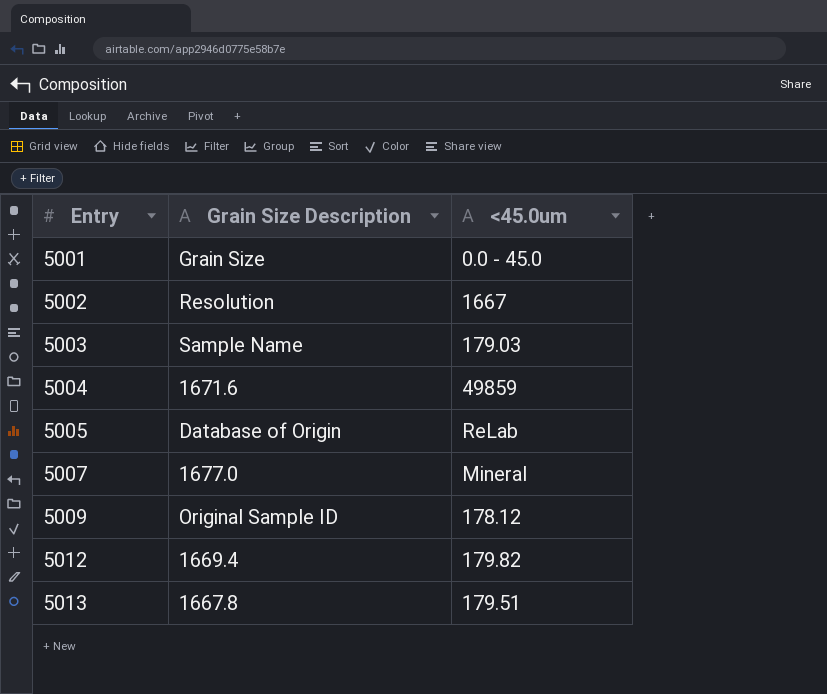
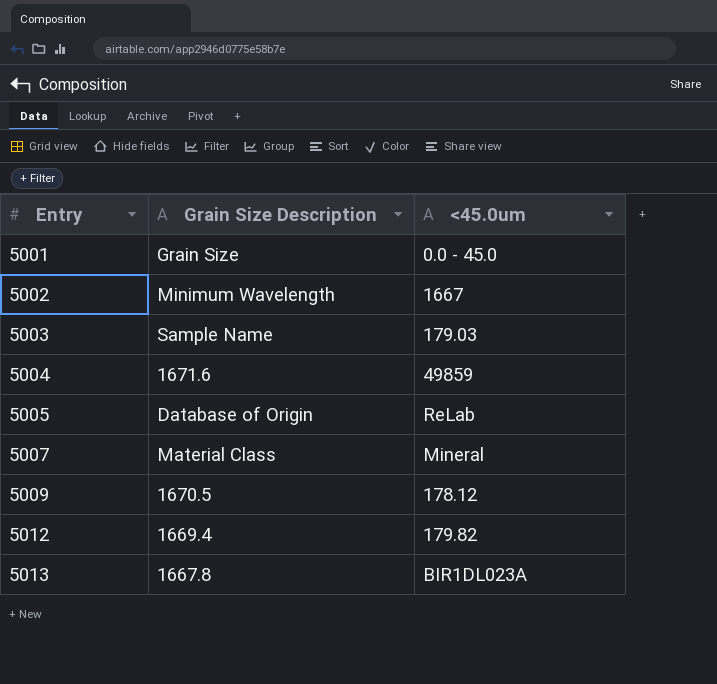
5002 | Grain Size Description: Resolution -> Minimum Wavelength
5007 | Grain Size Description: 1677.0 -> Material Class
5009 | Grain Size Description: Original Sample ID -> 1670.5
5013 | <45.0um: 179.51 -> BIR1DL023A

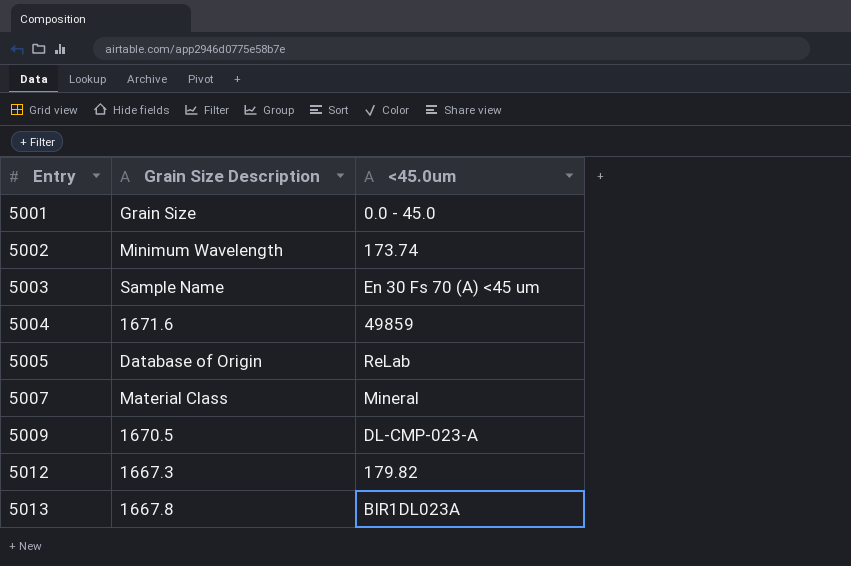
5002 | <45.0um: 1667 -> 173.74
5003 | <45.0um: 179.03 -> En 30 Fs 70 (A) <45 um
5009 | <45.0um: 178.12 -> DL-CMP-023-A
5012 | Grain Size Description: 1669.4 -> 1667.3

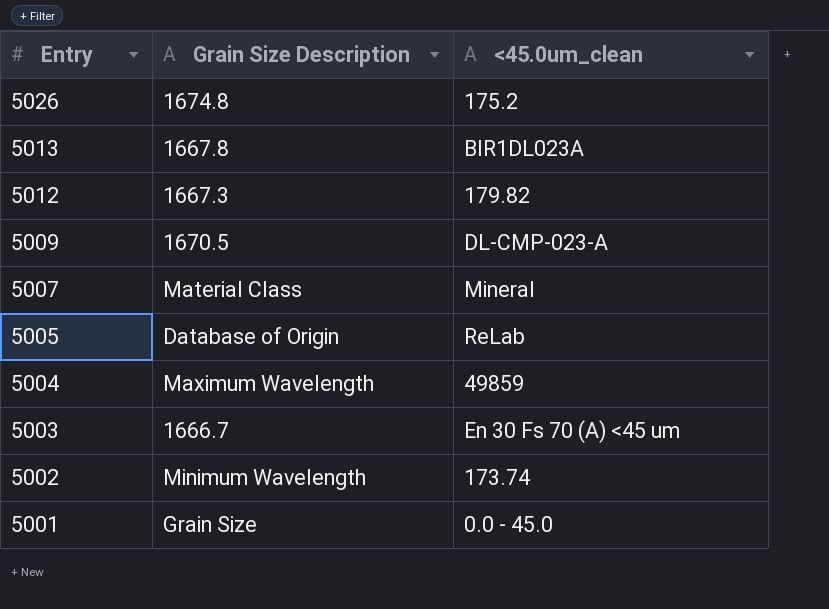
row order: Entry ascending -> Entry descending
column name: <45.0um -> <45.0um_clean
row 5026: none -> 1674.8 | 175.2
5004 | Grain Size Description: 1671.6 -> Maximum Wavelength
5003 | Grain Size Description: Sample Name -> 1666.7

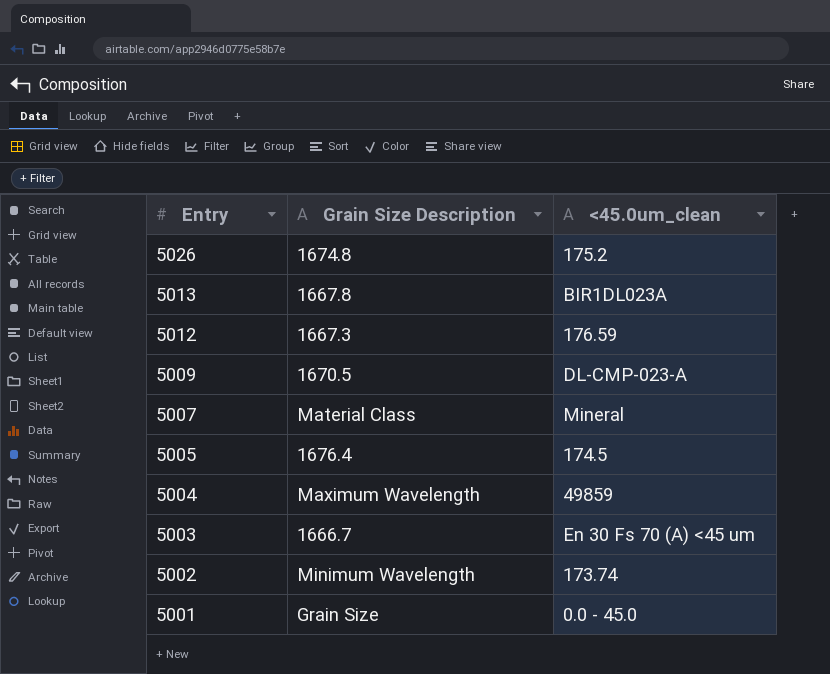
5012 | <45.0um_clean: 179.82 -> 176.59
5005 | Grain Size Description: Database of Origin -> 1676.4
5005 | <45.0um_clean: ReLab -> 174.5

